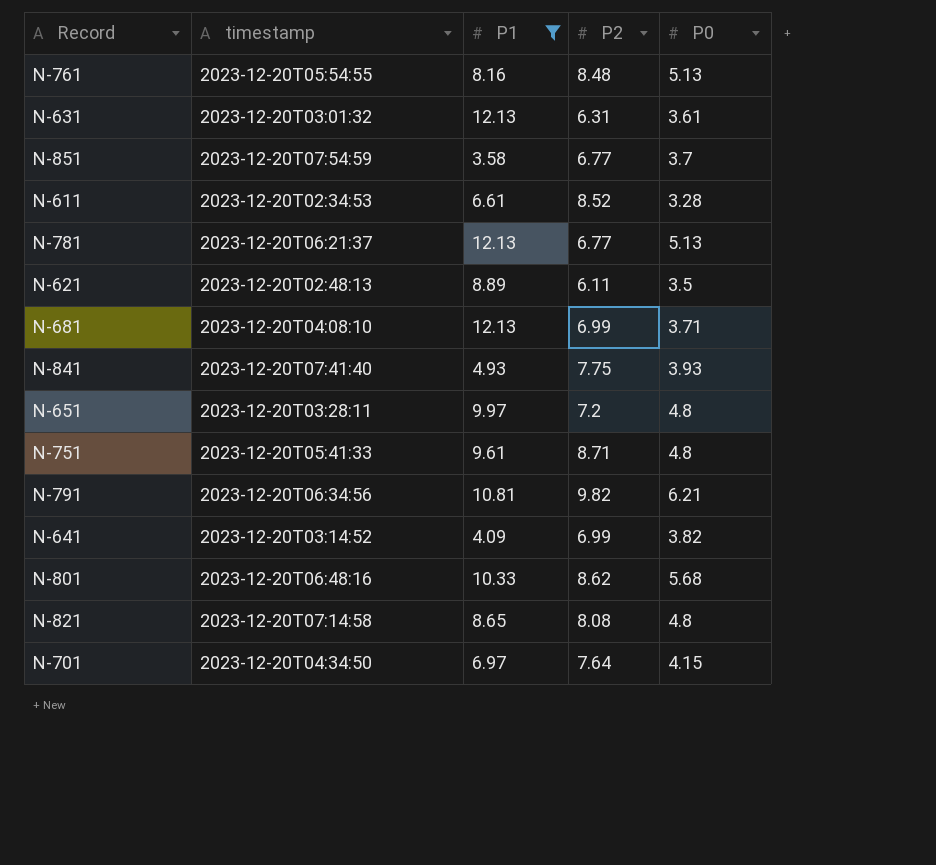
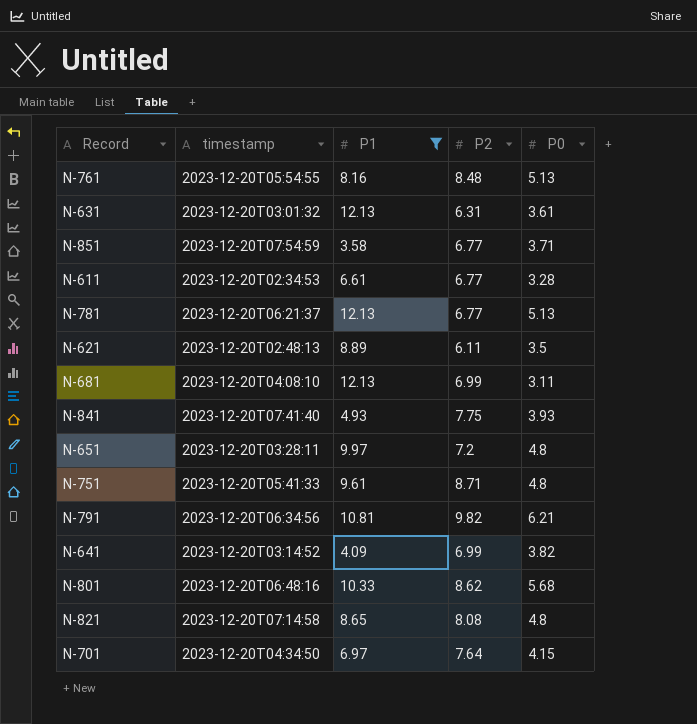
N-851 | P0: 3.7 -> 3.71
N-611 | P2: 8.52 -> 6.77
N-681 | P0: 3.71 -> 3.11

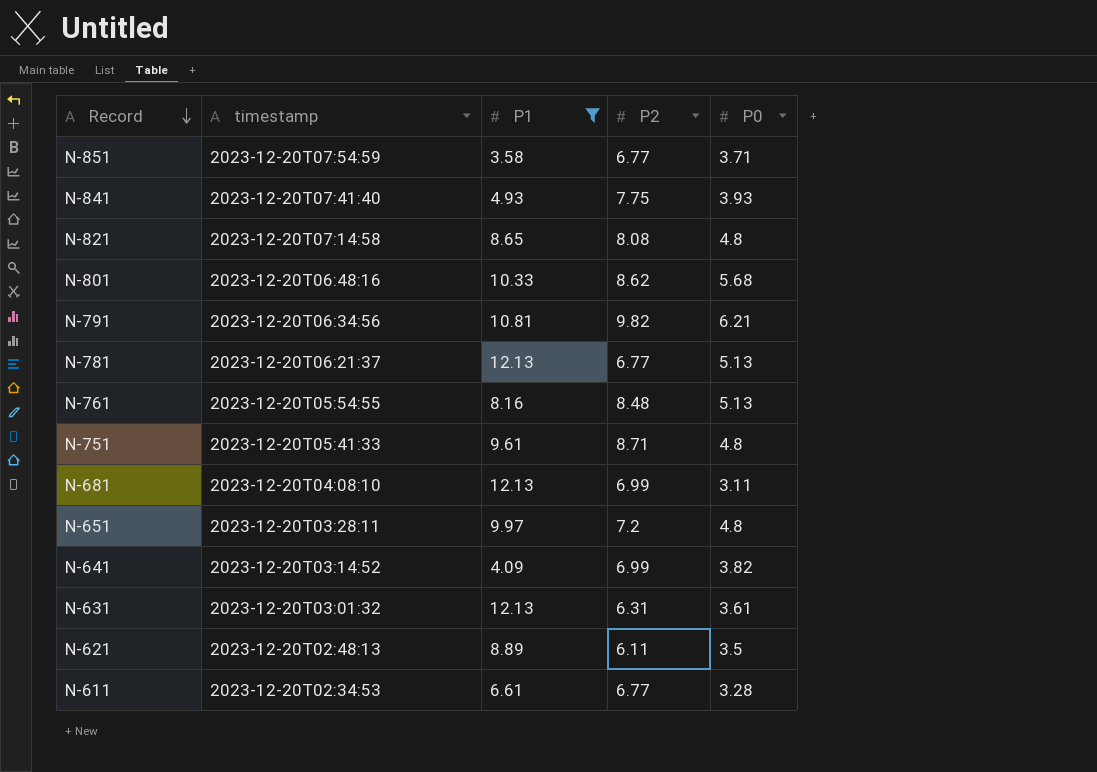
row order: none -> Record descending
row N-701: 2023-12-20T04:34:50 | 6.97 | 7.64 | 4.15 -> none

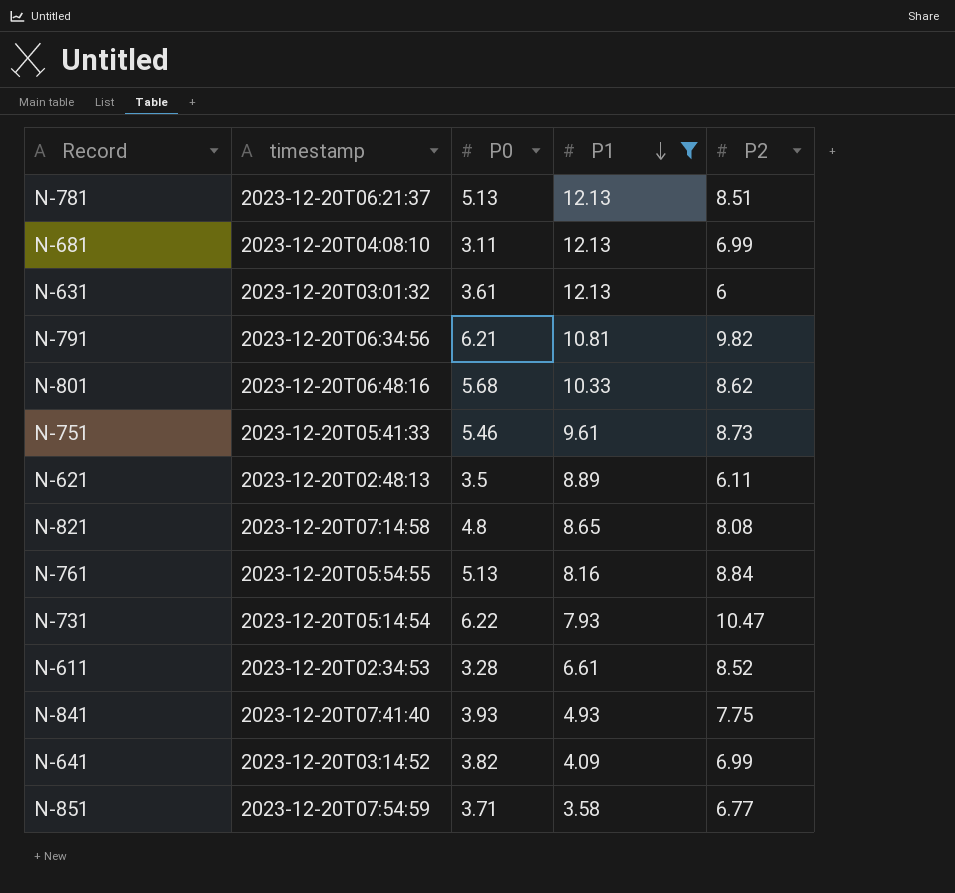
row order: Record descending -> P1 descending
column P0 | position: 5 -> 3
row N-651: 2023-12-20T03:28:11 | 9.97 | 7.2 | 4.8 -> none
N-781 | P2: 6.77 -> 8.51
N-631 | P2: 6.31 -> 6
N-751 | P0: 4.8 -> 5.46
N-751 | P2: 8.71 -> 8.73
N-761 | P2: 8.48 -> 8.84
row N-731: none -> 2023-12-20T05:14:54 | 6.22 | 7.93 | 10.47
N-611 | P2: 6.77 -> 8.52

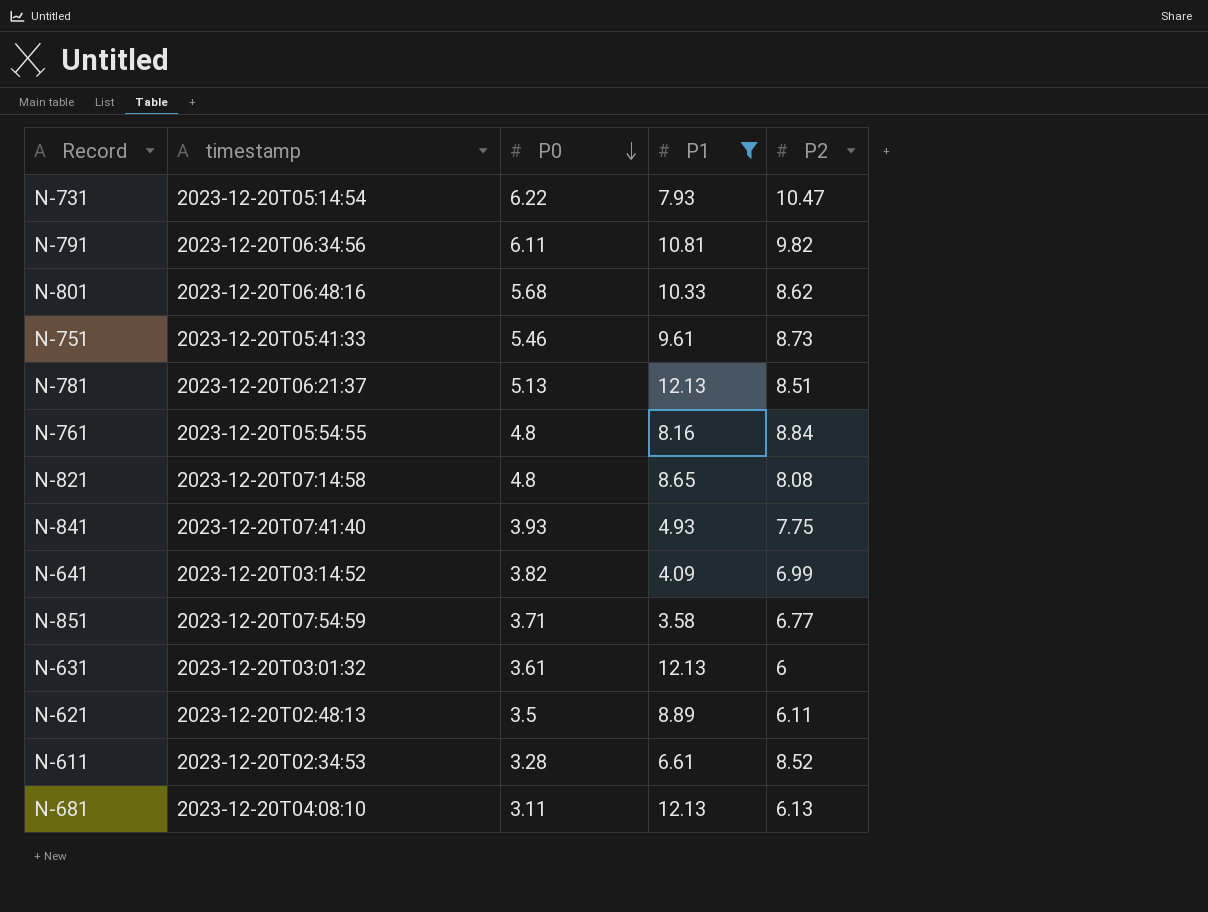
row order: P1 descending -> P0 descending
N-791 | P0: 6.21 -> 6.11
N-761 | P0: 5.13 -> 4.8
N-681 | P2: 6.99 -> 6.13

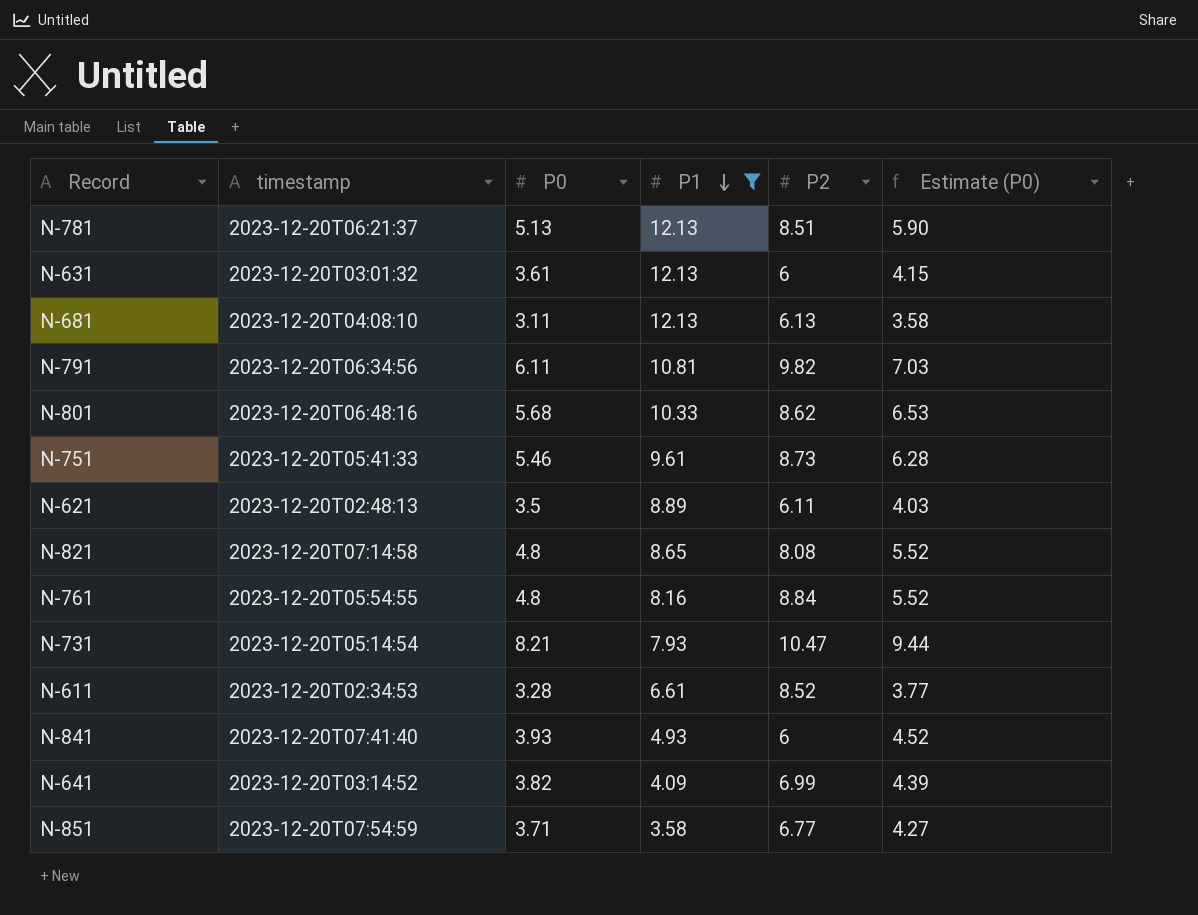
row order: P0 descending -> P1 descending
column Estimate (P0) | formula: none -> [P0] * 1.15
N-731 | P0: 6.22 -> 8.21
N-841 | P2: 7.75 -> 6

